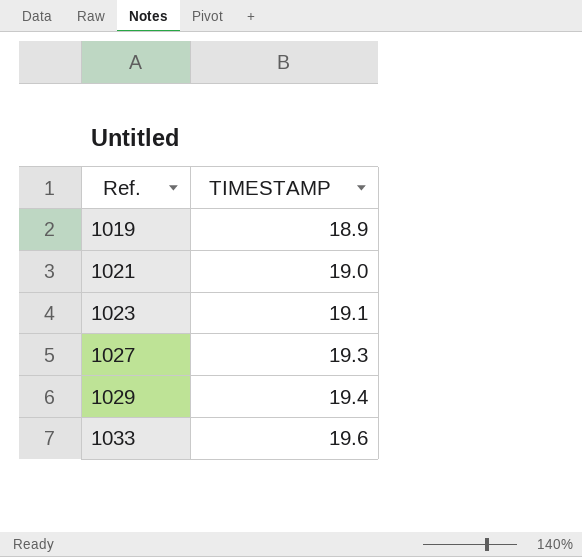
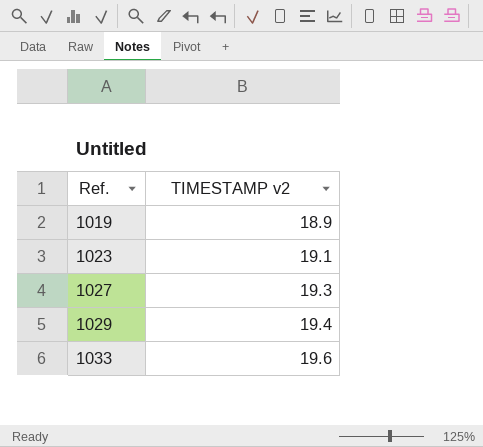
column name: TIMESTAMP -> TIMESTAMP v2
row 1021: 19.0 -> none

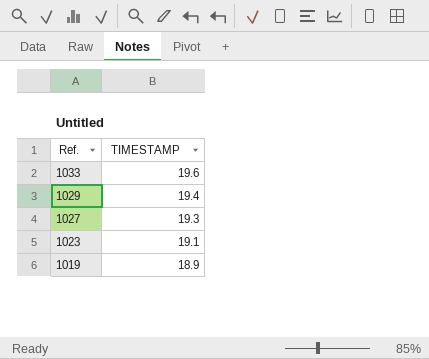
row order: Ref. ascending -> Ref. descending
column name: TIMESTAMP v2 -> TIMESTAMP

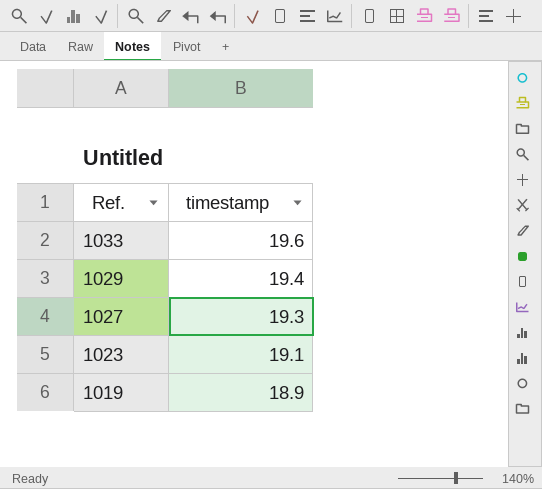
column name: TIMESTAMP -> timestamp

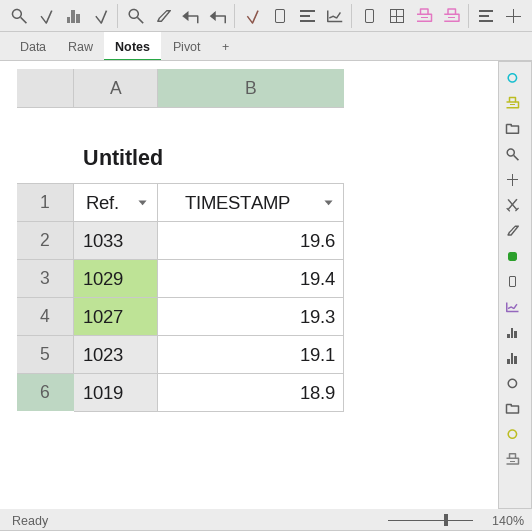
column name: timestamp -> TIMESTAMP

